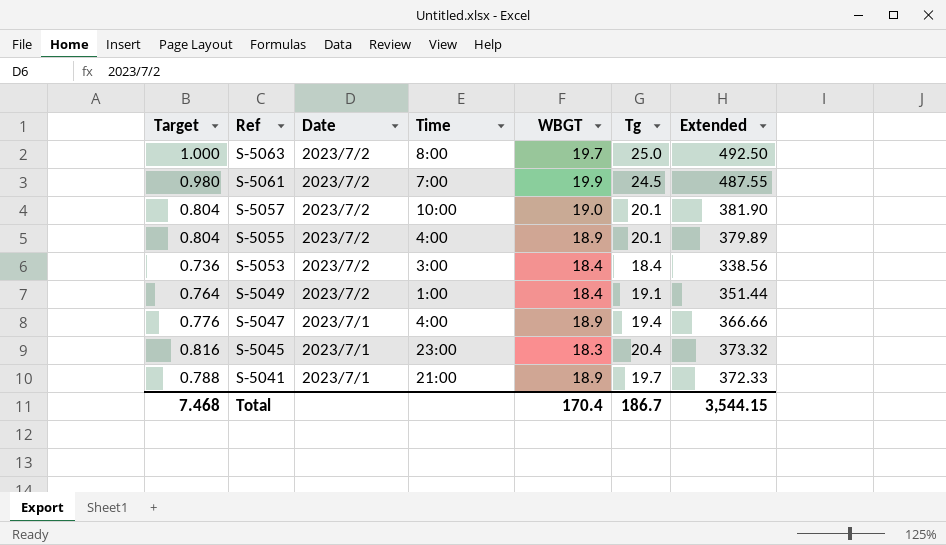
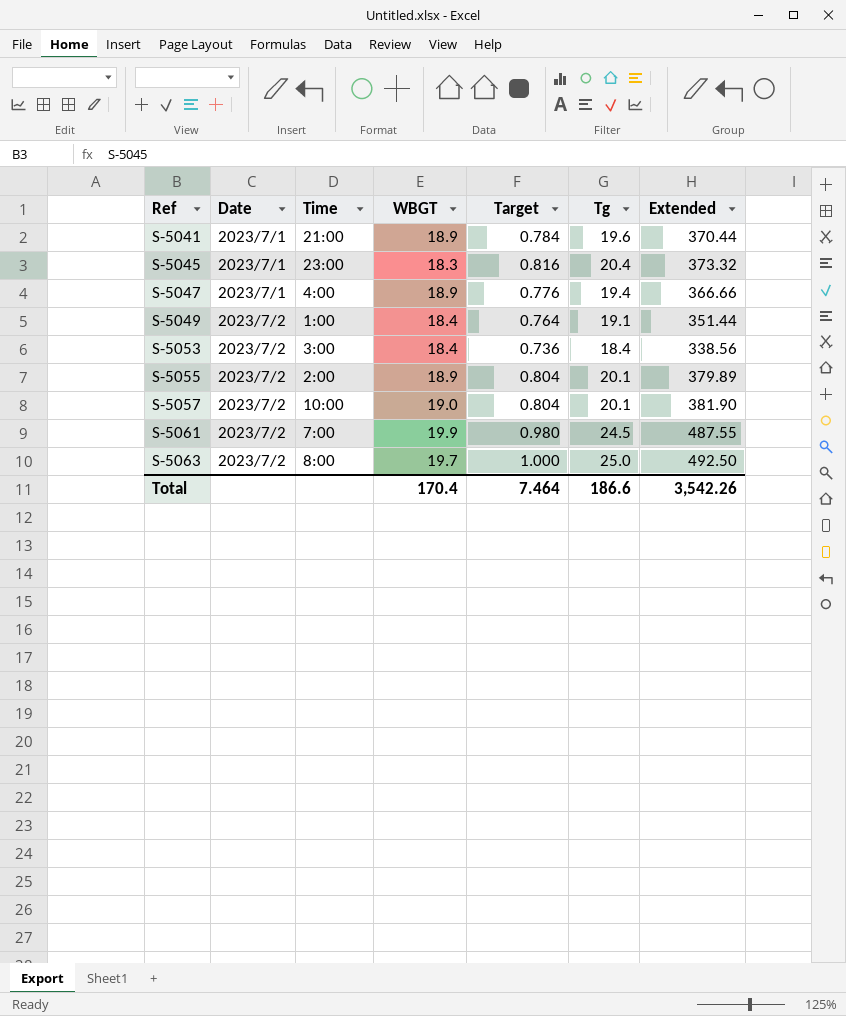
row order: Ref descending -> Ref ascending
column Target | position: 1 -> 5
S-5041 | Target: 0.788 -> 0.784
S-5041 | Tg: 19.7 -> 19.6
S-5041 | Extended: 372.33 -> 370.44
S-5055 | Time: 4:00 -> 2:00
Total | Target: 7.468 -> 7.464
Total | Tg: 186.7 -> 186.6
Total | Extended: 3,544.15 -> 3,542.26

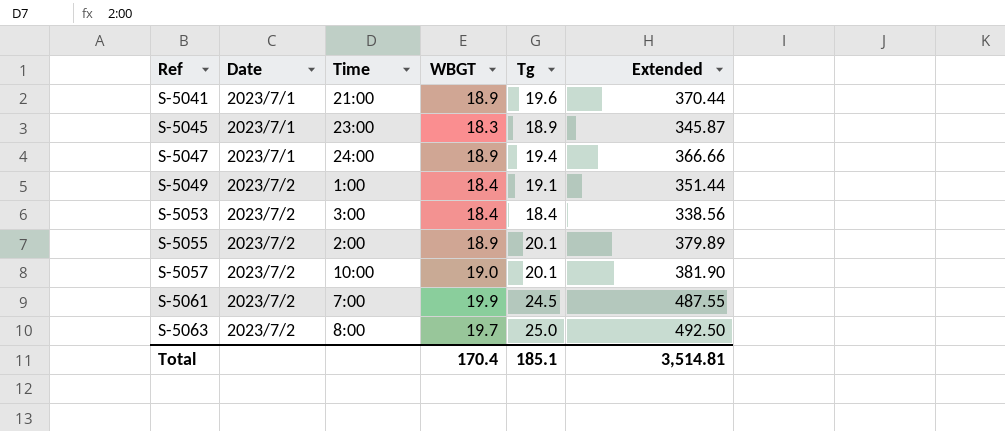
column Target | formula: [Tg] * 0.04 -> none
S-5045 | Tg: 20.4 -> 18.9
S-5045 | Extended: 373.32 -> 345.87
S-5047 | Time: 4:00 -> 24:00
Total | Tg: 186.6 -> 185.1
Total | Extended: 3,542.26 -> 3,514.81

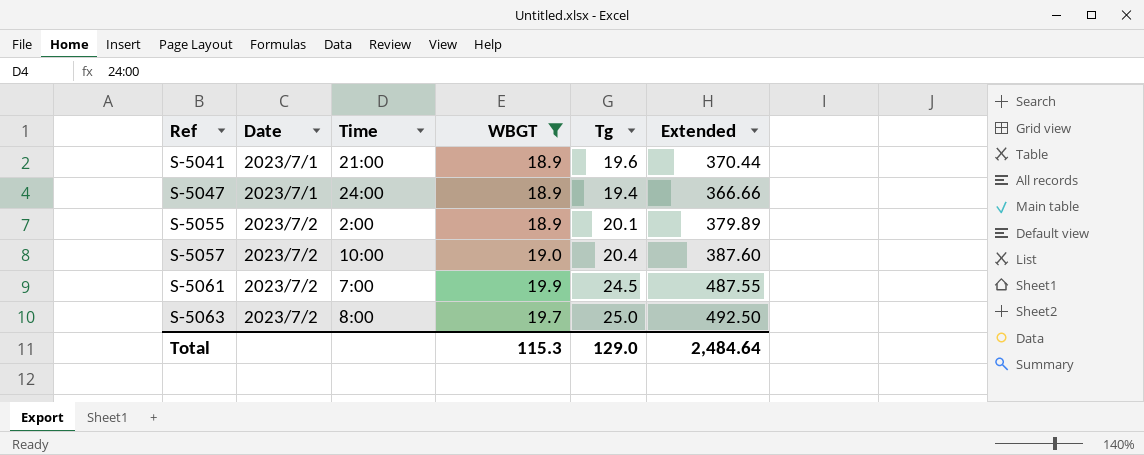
filter: none -> WBGT >= 18.9
S-5057 | Tg: 20.1 -> 20.4
S-5057 | Extended: 381.90 -> 387.60
Total | WBGT: 170.4 -> 115.3
Total | Tg: 185.1 -> 129.0
Total | Extended: 3,514.81 -> 2,484.64

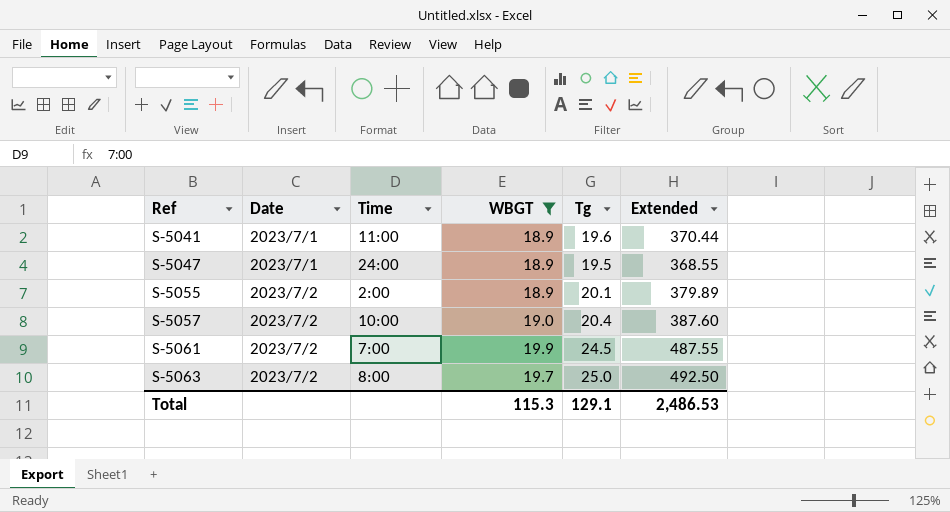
S-5041 | Time: 21:00 -> 11:00
S-5047 | Tg: 19.4 -> 19.5
S-5047 | Extended: 366.66 -> 368.55
Total | Tg: 129.0 -> 129.1
Total | Extended: 2,484.64 -> 2,486.53

